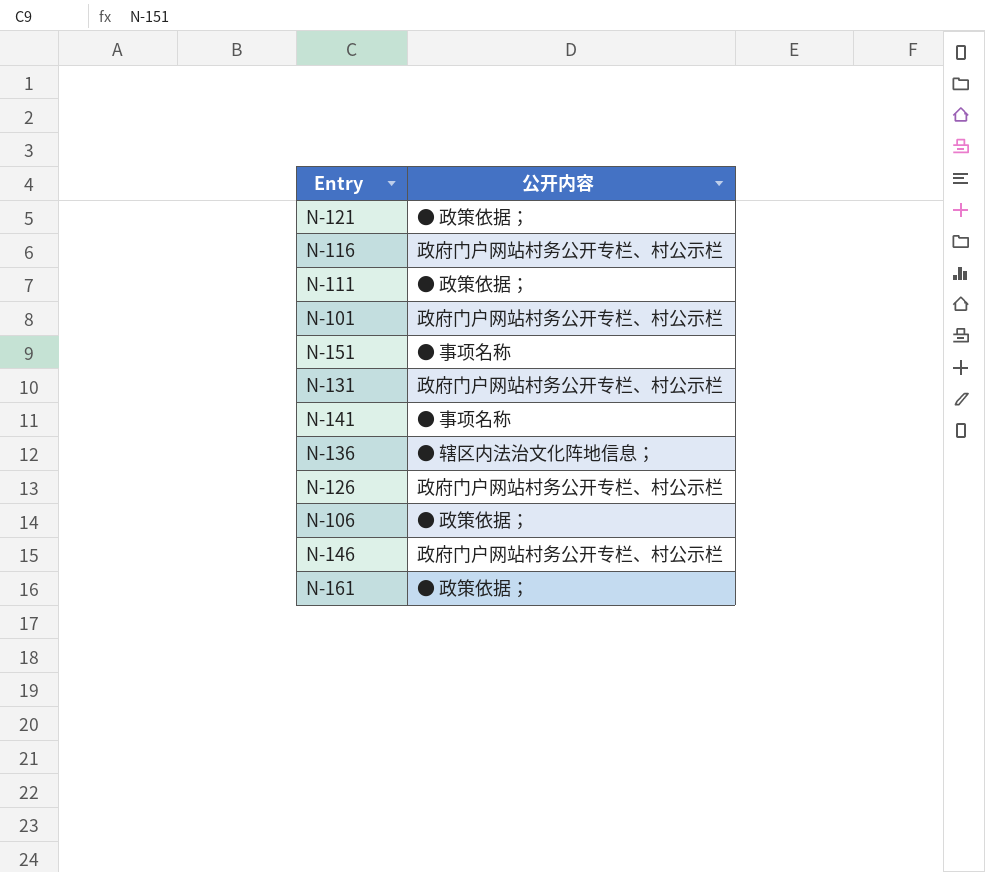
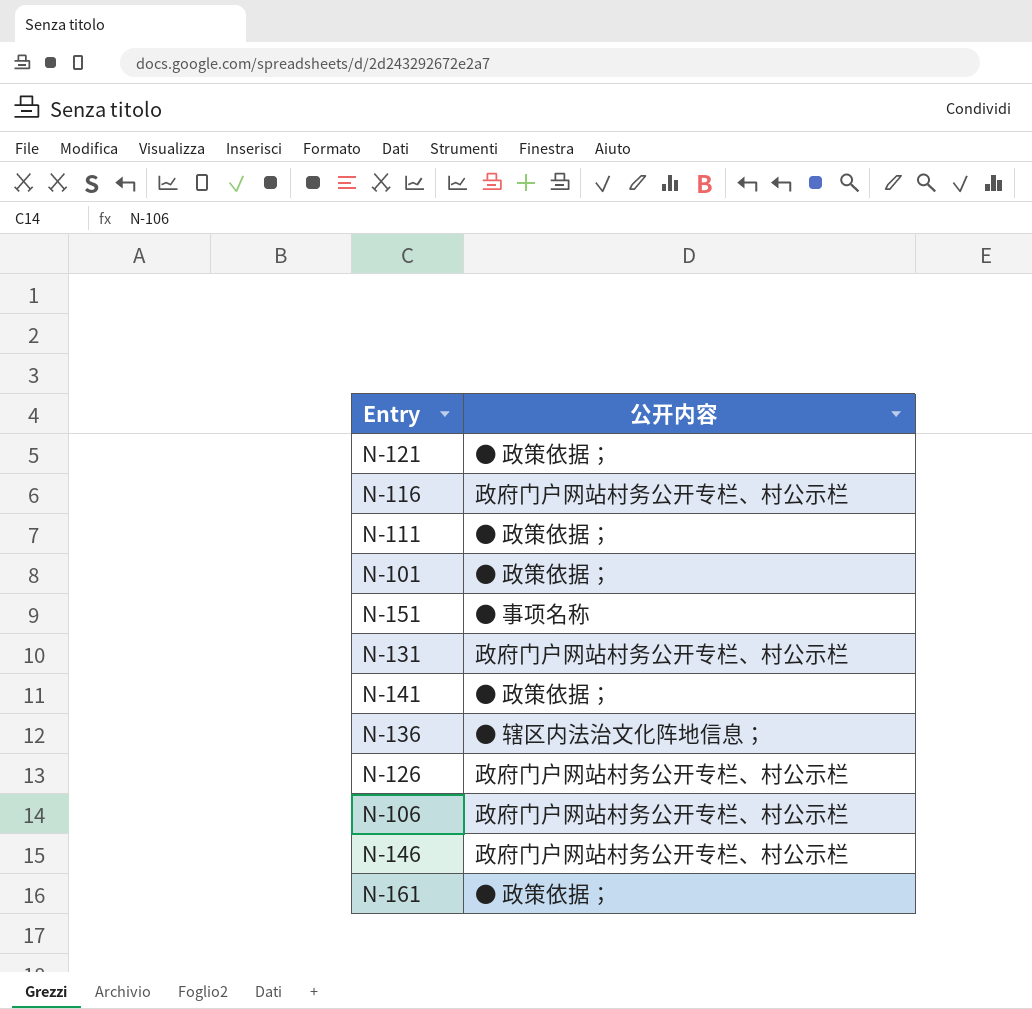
N-101 | 公开内容: 政府门户网站村务公开专栏、村公示栏 -> ● 政策依据；
N-141 | 公开内容: ● 事项名称 -> ● 政策依据；
N-106 | 公开内容: ● 政策依据； -> 政府门户网站村务公开专栏、村公示栏

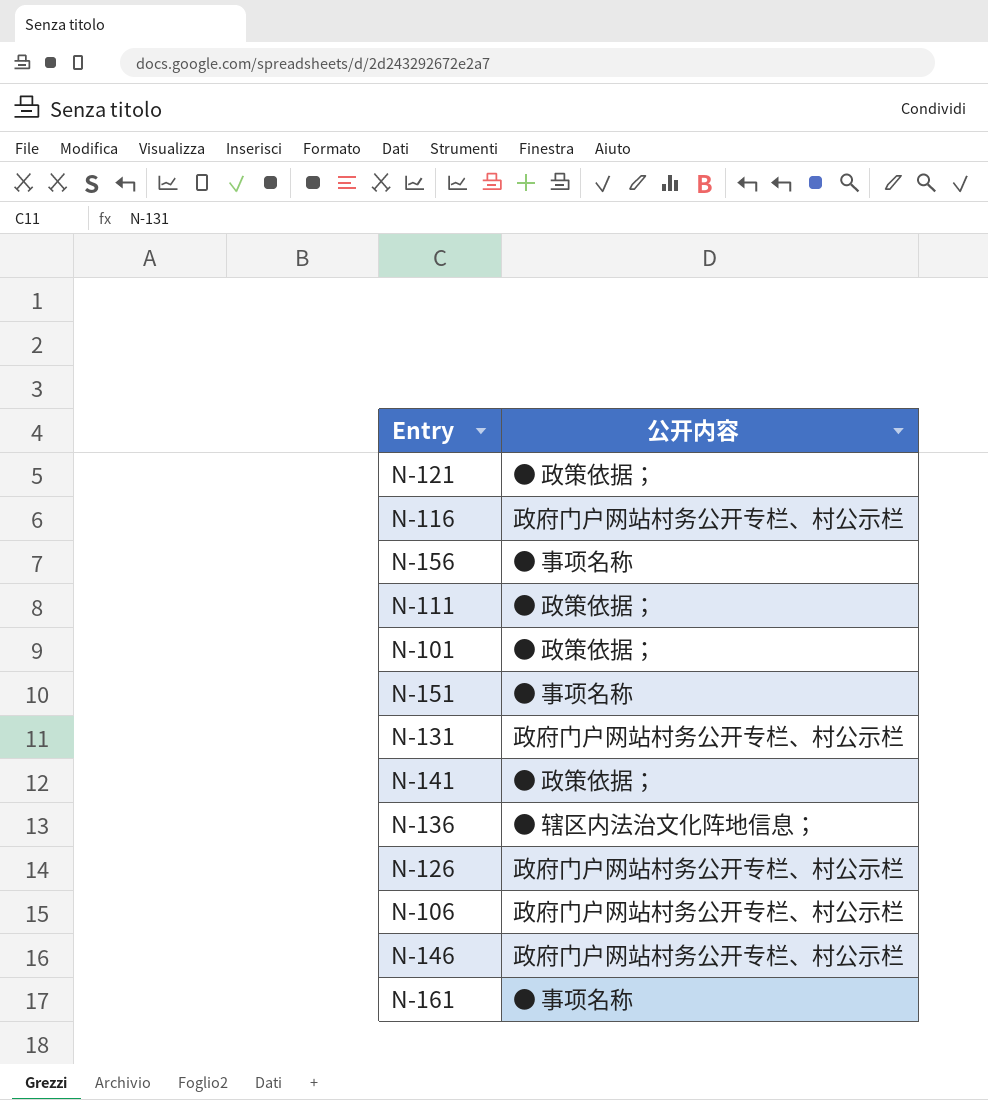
row N-156: none -> ● 事项名称
N-161 | 公开内容: ● 政策依据； -> ● 事项名称

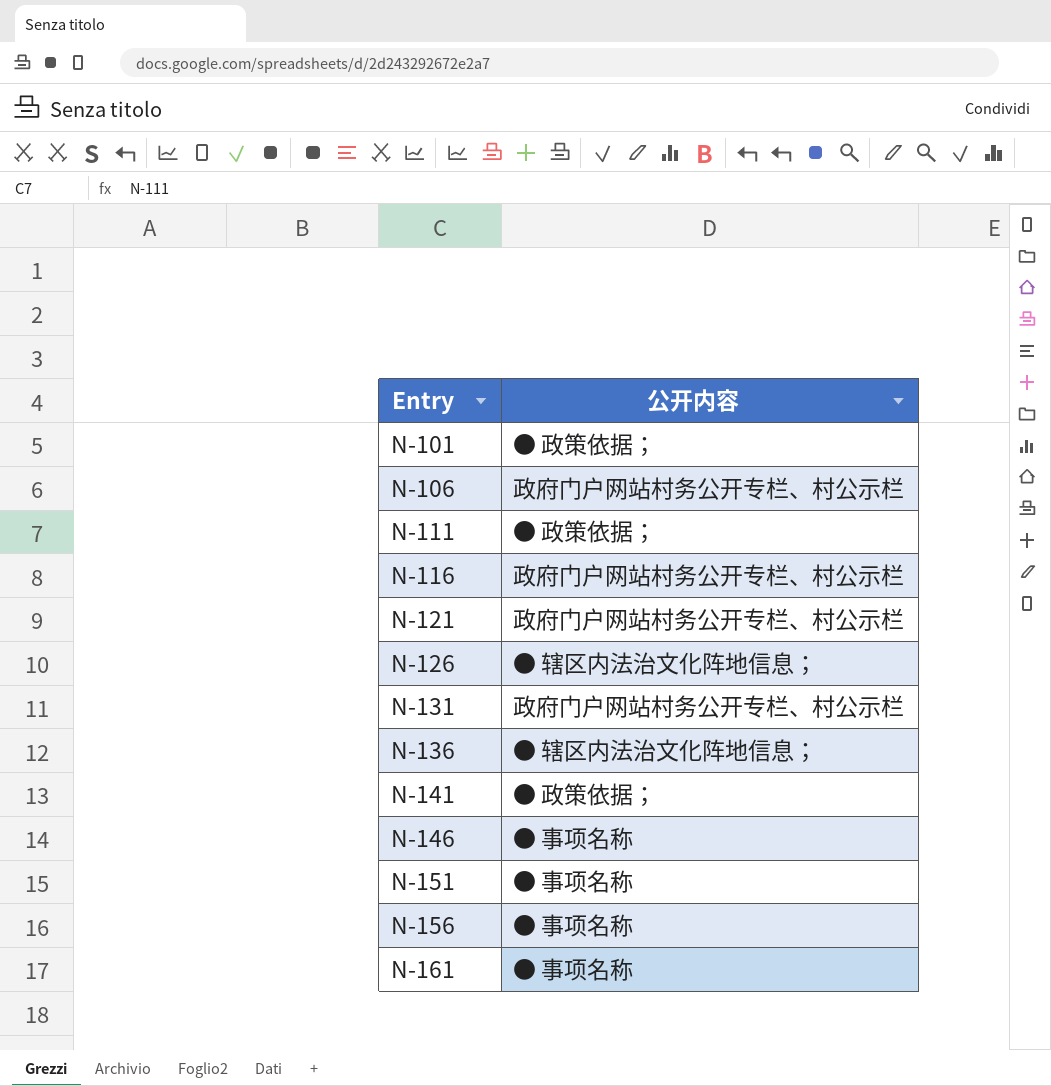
row order: none -> Entry ascending
N-121 | 公开内容: ● 政策依据； -> 政府门户网站村务公开专栏、村公示栏
N-126 | 公开内容: 政府门户网站村务公开专栏、村公示栏 -> ● 辖区内法治文化阵地信息；
N-146 | 公开内容: 政府门户网站村务公开专栏、村公示栏 -> ● 事项名称

